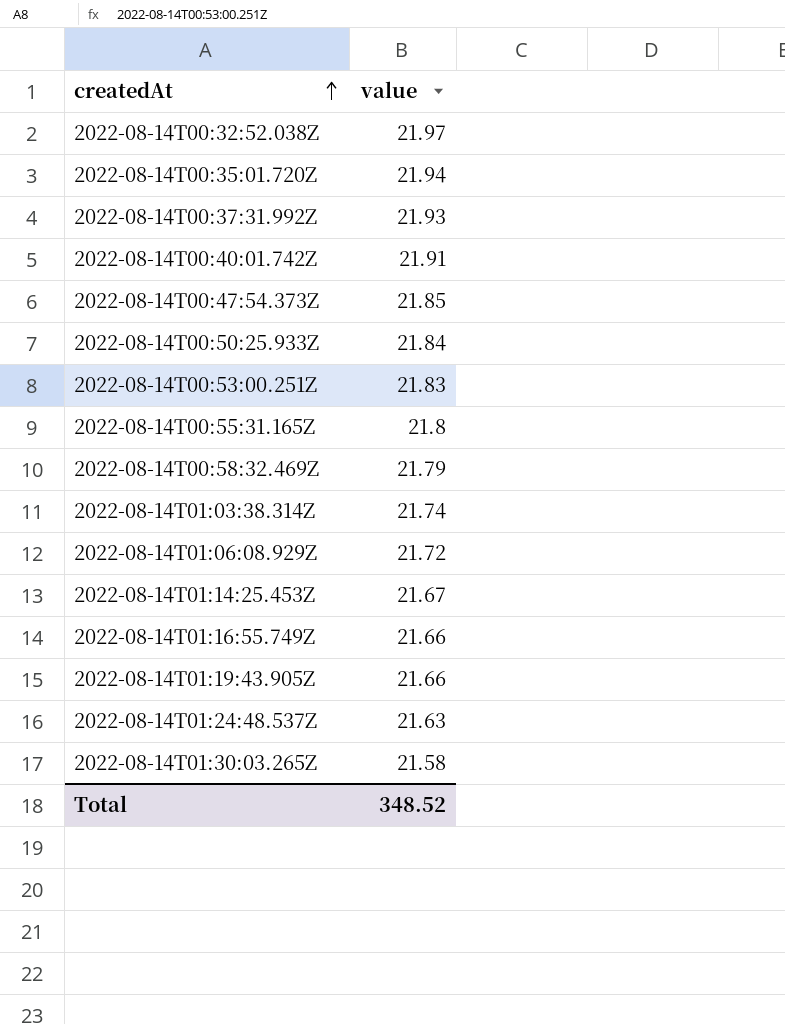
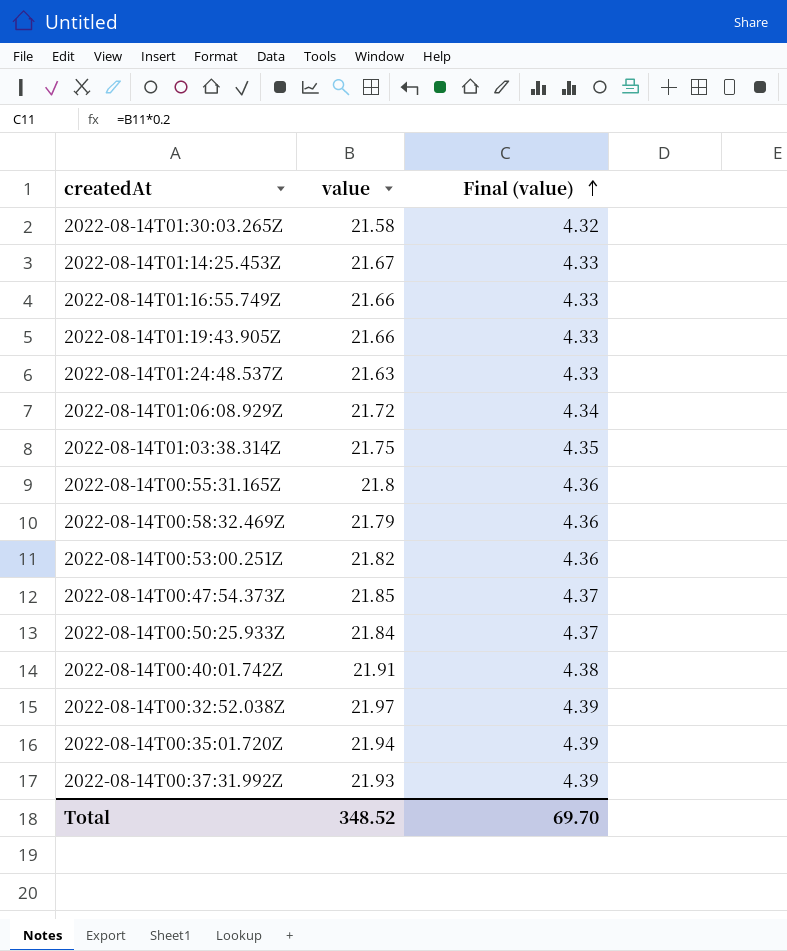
row order: createdAt ascending -> Final (value) ascending
column Final (value) | formula: none -> [value] * 0.2
2022-08-14T01:03:38.314Z | value: 21.74 -> 21.75
2022-08-14T00:53:00.251Z | value: 21.83 -> 21.82

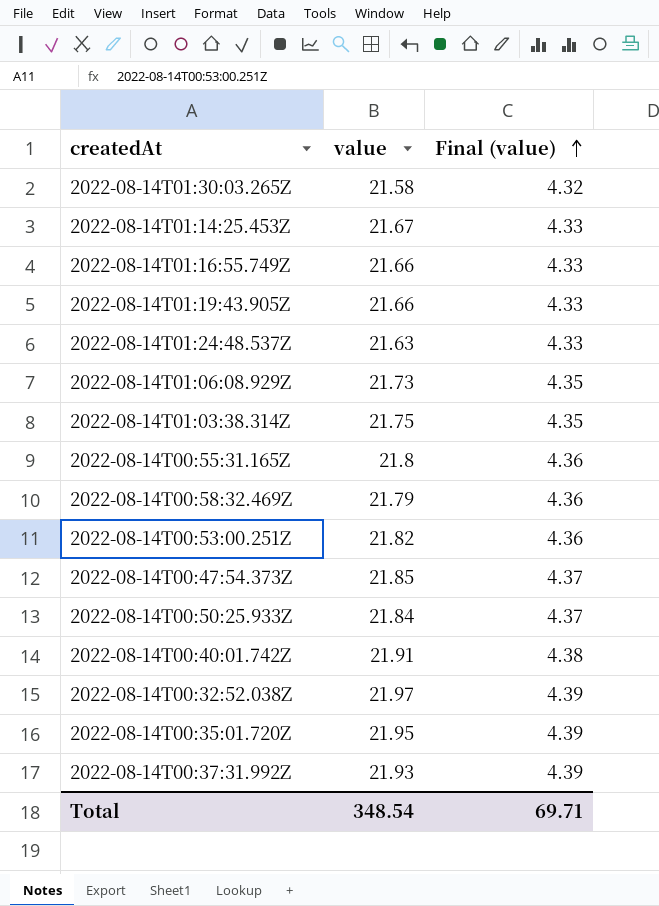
2022-08-14T01:06:08.929Z | value: 21.72 -> 21.73
2022-08-14T01:06:08.929Z | Final (value): 4.34 -> 4.35
2022-08-14T00:35:01.720Z | value: 21.94 -> 21.95
Total | value: 348.52 -> 348.54
Total | Final (value): 69.70 -> 69.71

